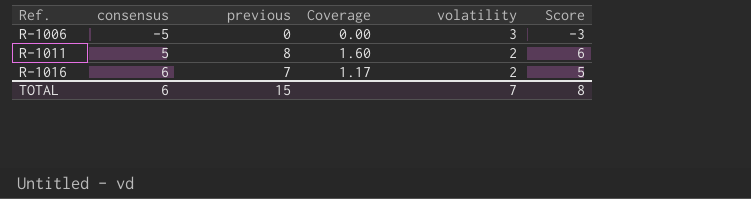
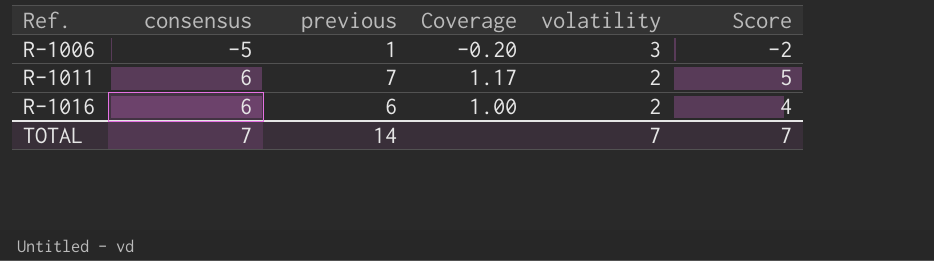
R-1006 | previous: 0 -> 1
R-1006 | Coverage: 0.00 -> -0.20
R-1006 | Score: -3 -> -2
R-1011 | consensus: 5 -> 6
R-1011 | previous: 8 -> 7
R-1011 | Coverage: 1.60 -> 1.17
R-1011 | Score: 6 -> 5
R-1016 | previous: 7 -> 6
R-1016 | Coverage: 1.17 -> 1.00
R-1016 | Score: 5 -> 4
TOTAL | consensus: 6 -> 7
TOTAL | previous: 15 -> 14
TOTAL | Score: 8 -> 7

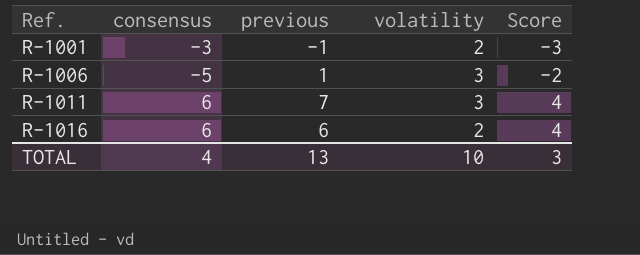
column Coverage | formula: [previous] / [consensus] -> none
row R-1001: none -> -3 | -1 | 2 | -3
R-1011 | volatility: 2 -> 3
R-1011 | Score: 5 -> 4
TOTAL | consensus: 7 -> 4
TOTAL | previous: 14 -> 13
TOTAL | volatility: 7 -> 10
TOTAL | Score: 7 -> 3

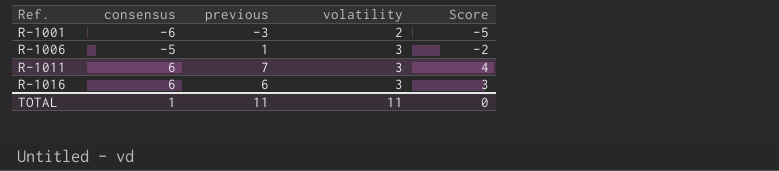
R-1001 | consensus: -3 -> -6
R-1001 | previous: -1 -> -3
R-1001 | Score: -3 -> -5
R-1016 | volatility: 2 -> 3
R-1016 | Score: 4 -> 3
TOTAL | consensus: 4 -> 1
TOTAL | previous: 13 -> 11
TOTAL | volatility: 10 -> 11
TOTAL | Score: 3 -> 0

